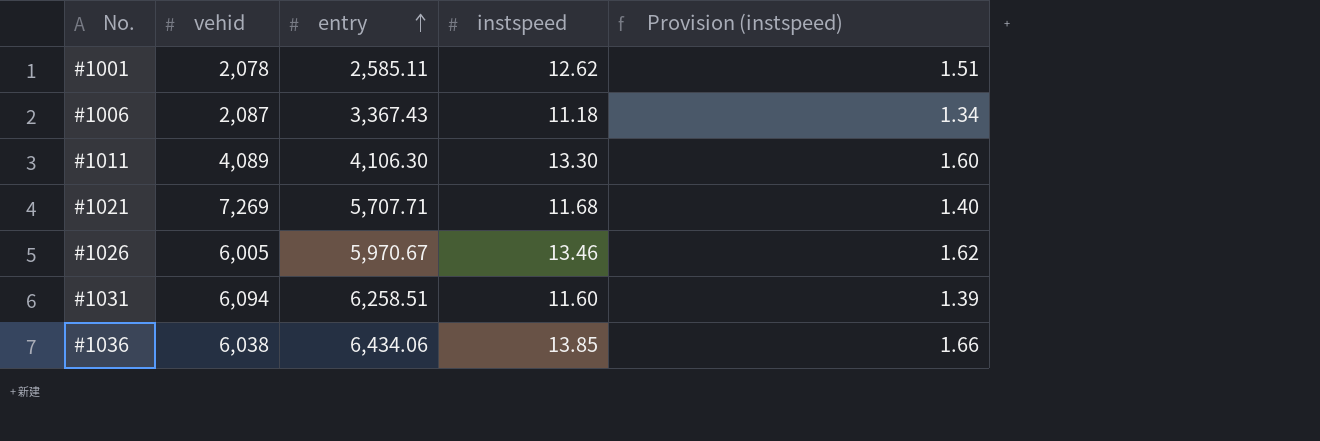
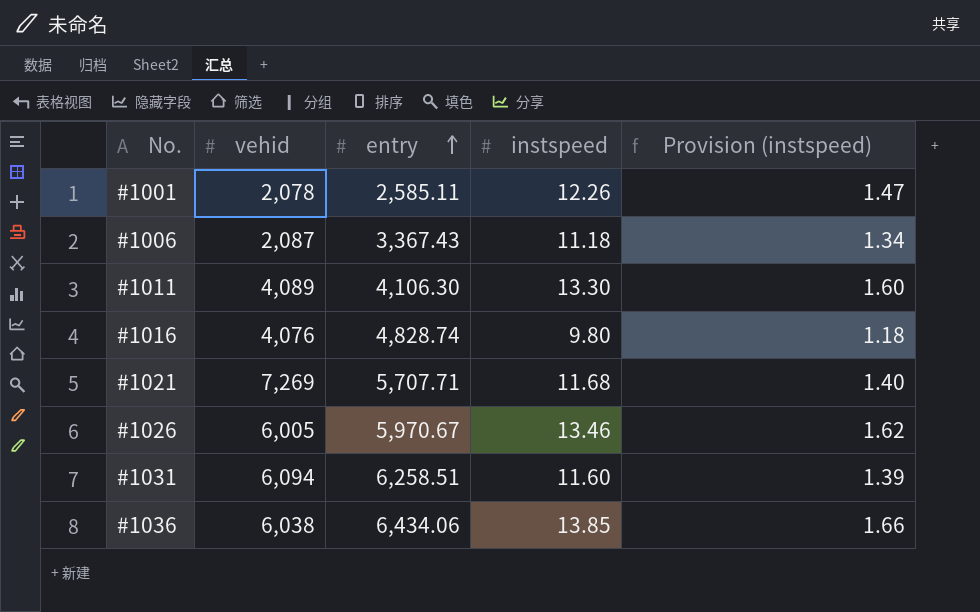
#1001 | instspeed: 12.62 -> 12.26
#1001 | Provision (instspeed): 1.51 -> 1.47
row #1016: none -> 4,076 | 4,828.74 | 9.80 | 1.18

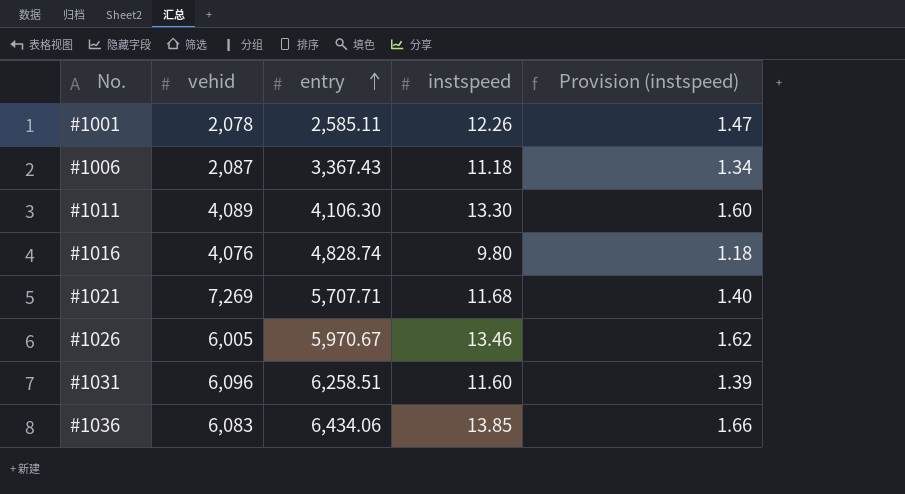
#1031 | vehid: 6,094 -> 6,096
#1036 | vehid: 6,038 -> 6,083

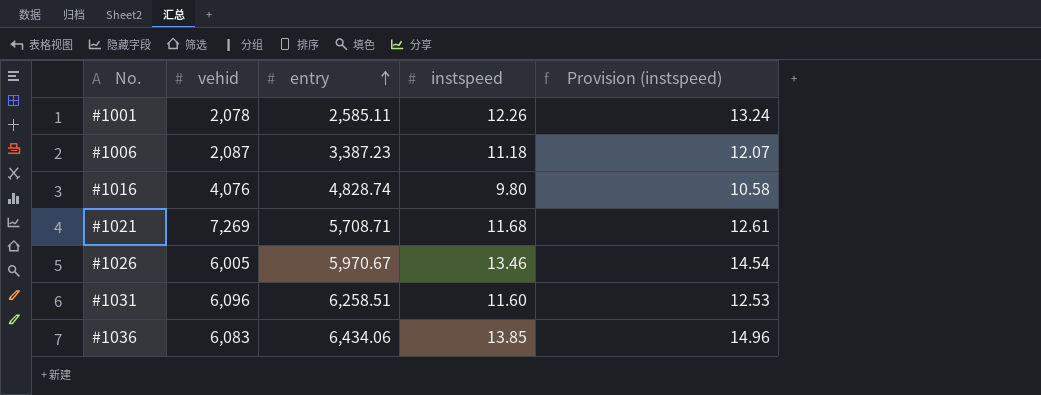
column Provision (instspeed) | formula: [instspeed] * 0.12 -> [instspeed] * 1.08
row #1011: 4,089 | 4,106.30 | 13.30 | 1.60 -> none
#1006 | entry: 3,367.43 -> 3,387.23
#1021 | entry: 5,707.71 -> 5,708.71

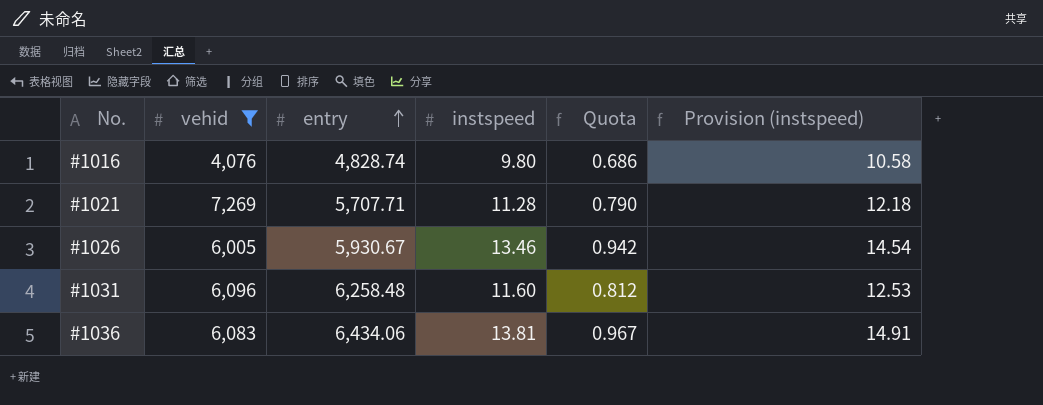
filter: none -> vehid >= 4,076
column Quota | formula: none -> [instspeed] * 0.07
#1021 | entry: 5,708.71 -> 5,707.71
#1021 | instspeed: 11.68 -> 11.28
#1021 | Provision (instspeed): 12.61 -> 12.18
#1026 | entry: 5,970.67 -> 5,930.67
#1031 | entry: 6,258.51 -> 6,258.48
#1036 | instspeed: 13.85 -> 13.81
#1036 | Provision (instspeed): 14.96 -> 14.91

